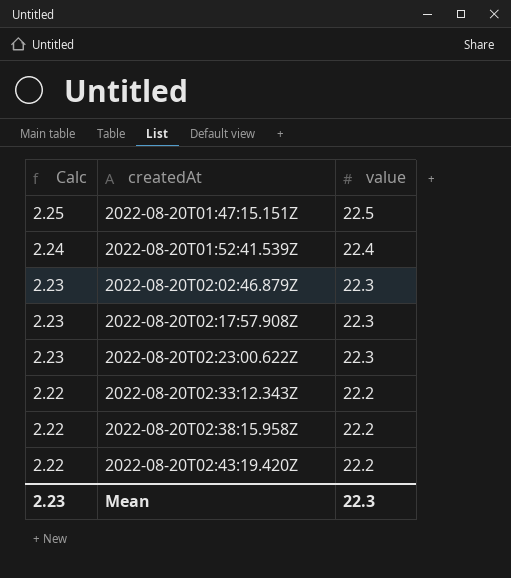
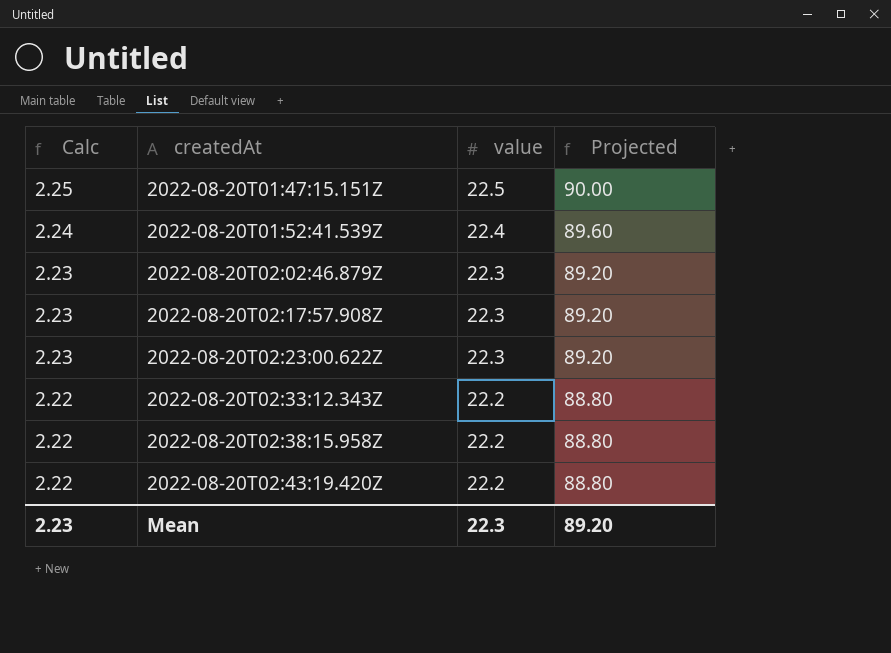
column Projected | formula: none -> [value] * 4

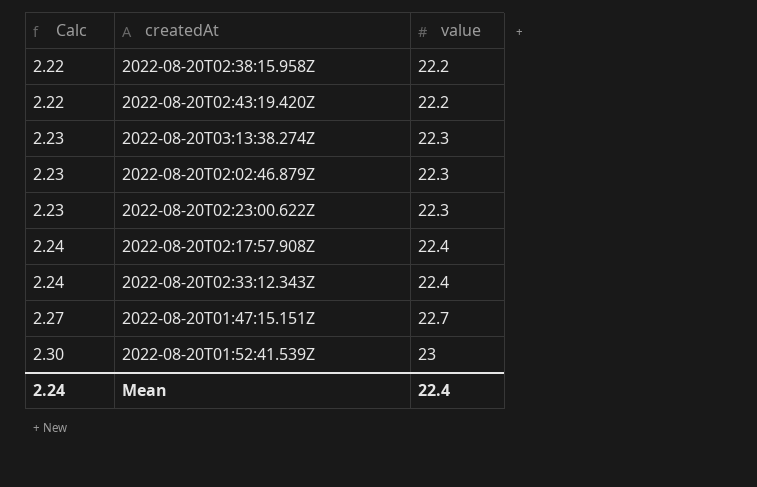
row order: Calc descending -> Calc ascending
column Projected | formula: [value] * 4 -> none
row 2022-08-20T03:13:38.274Z: none -> 2.23 | 22.3
2022-08-20T02:17:57.908Z | Calc: 2.23 -> 2.24
2022-08-20T02:17:57.908Z | value: 22.3 -> 22.4
2022-08-20T02:33:12.343Z | Calc: 2.22 -> 2.24
2022-08-20T02:33:12.343Z | value: 22.2 -> 22.4
2022-08-20T01:47:15.151Z | Calc: 2.25 -> 2.27
2022-08-20T01:47:15.151Z | value: 22.5 -> 22.7
2022-08-20T01:52:41.539Z | Calc: 2.24 -> 2.30
2022-08-20T01:52:41.539Z | value: 22.4 -> 23
Mean | Calc: 2.23 -> 2.24
Mean | value: 22.3 -> 22.4

